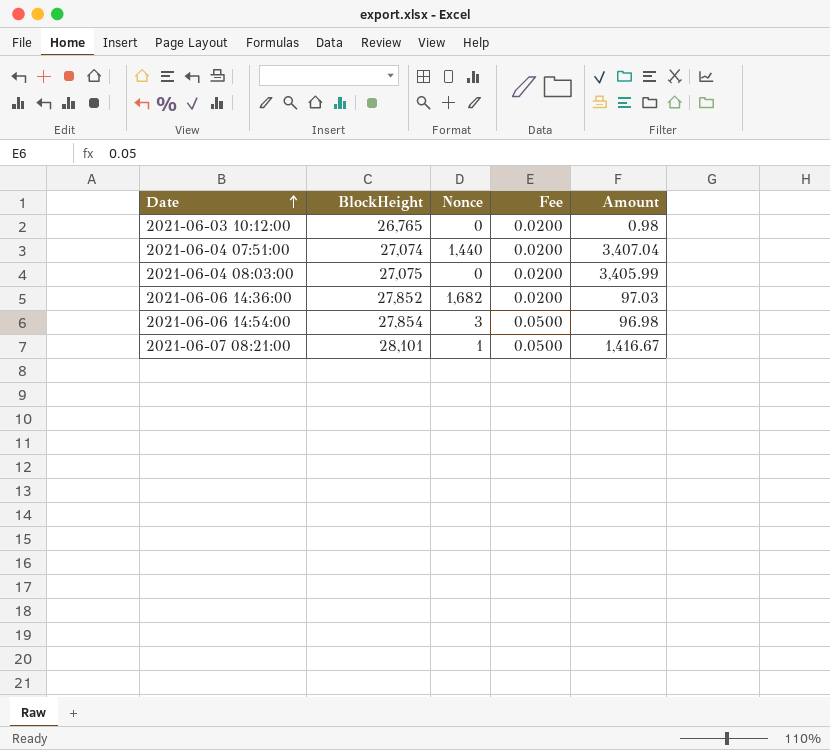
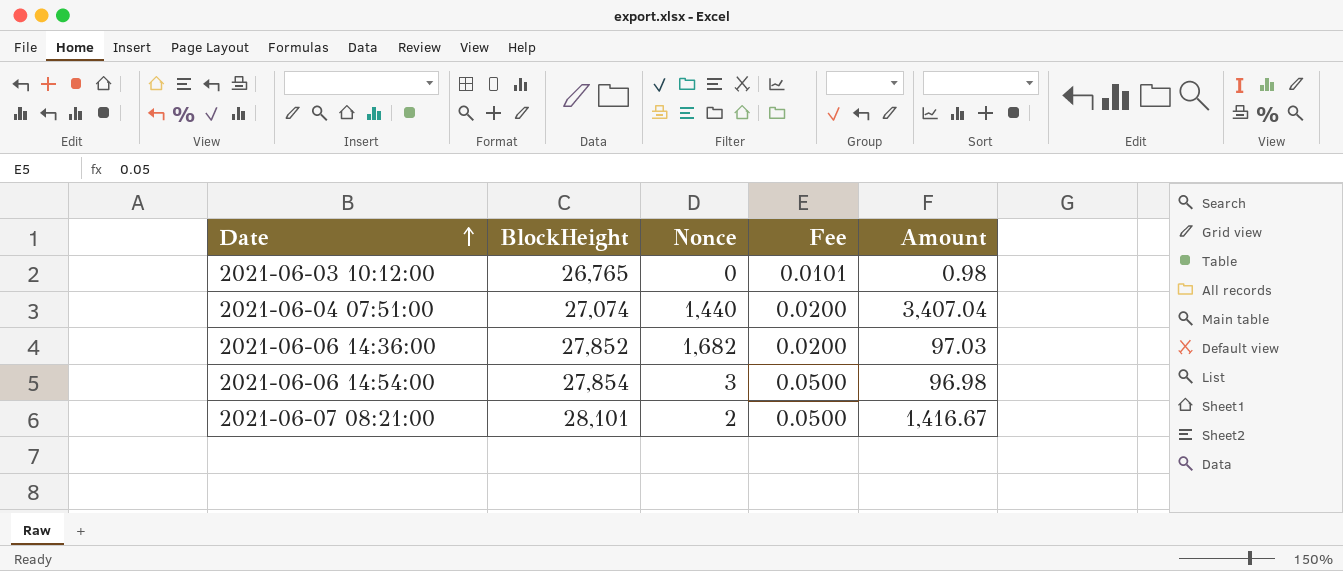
row 2021-06-04 08:03:00: 27,075 | 0 | 0.0200 | 3,405.99 -> none
2021-06-03 10:12:00 | Fee: 0.0200 -> 0.0101
2021-06-07 08:21:00 | Nonce: 1 -> 2

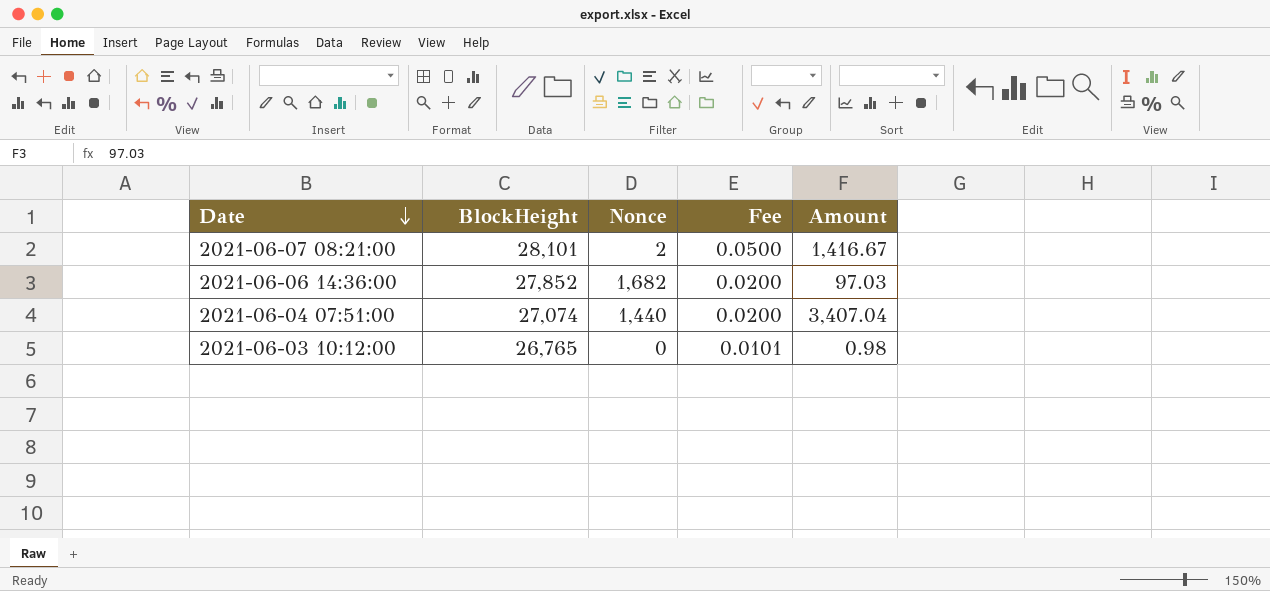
row order: Date ascending -> Date descending
row 2021-06-06 14:54:00: 27,854 | 3 | 0.0500 | 96.98 -> none

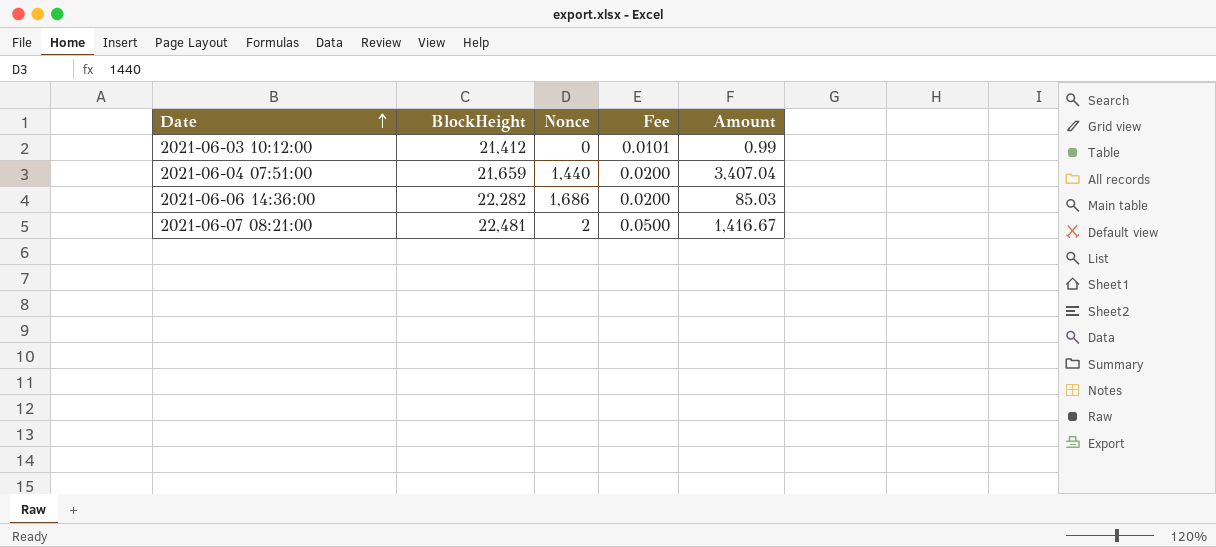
row order: Date descending -> Date ascending
2021-06-03 10:12:00 | BlockHeight: 26,765 -> 21,412
2021-06-03 10:12:00 | Amount: 0.98 -> 0.99
2021-06-04 07:51:00 | BlockHeight: 27,074 -> 21,659
2021-06-06 14:36:00 | BlockHeight: 27,852 -> 22,282
2021-06-06 14:36:00 | Nonce: 1,682 -> 1,686
2021-06-06 14:36:00 | Amount: 97.03 -> 85.03
2021-06-07 08:21:00 | BlockHeight: 28,101 -> 22,481

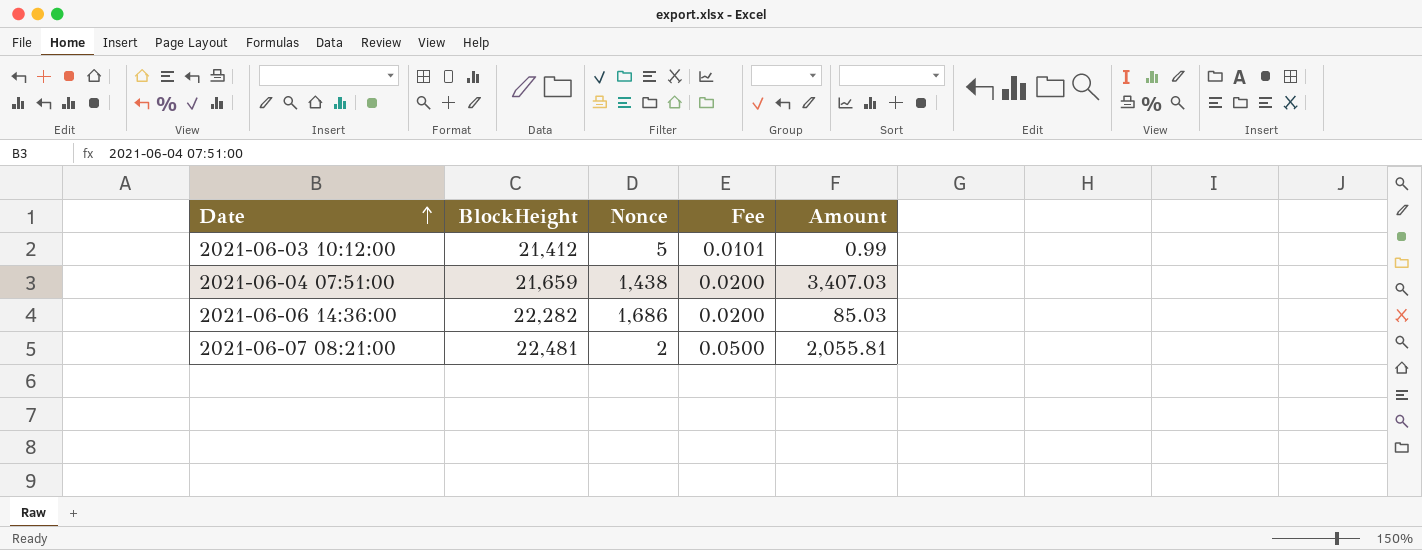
2021-06-03 10:12:00 | Nonce: 0 -> 5
2021-06-04 07:51:00 | Nonce: 1,440 -> 1,438
2021-06-04 07:51:00 | Amount: 3,407.04 -> 3,407.03
2021-06-07 08:21:00 | Amount: 1,416.67 -> 2,055.81

